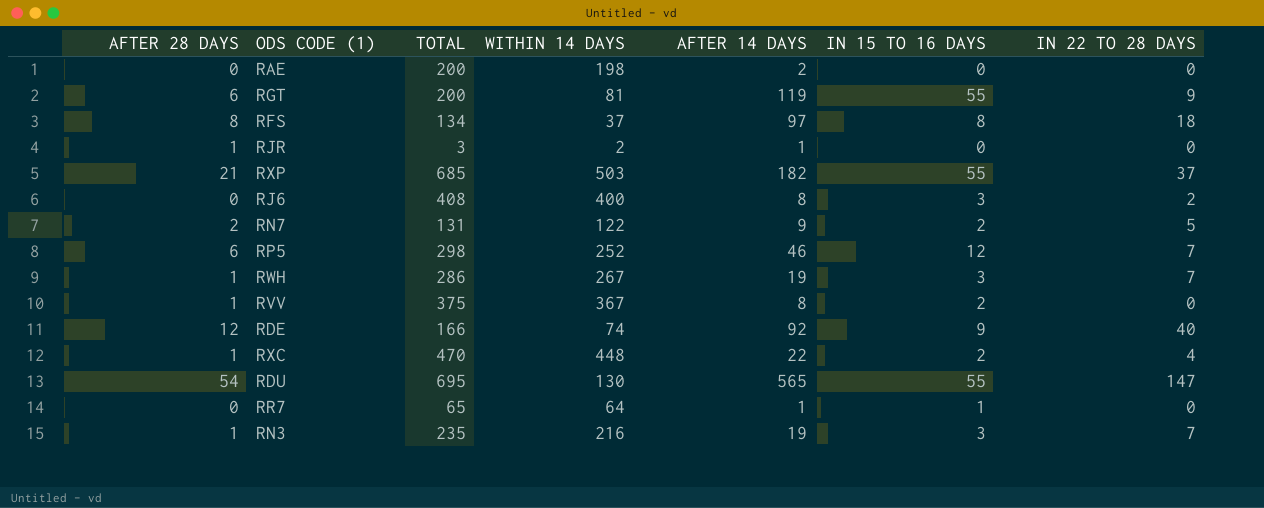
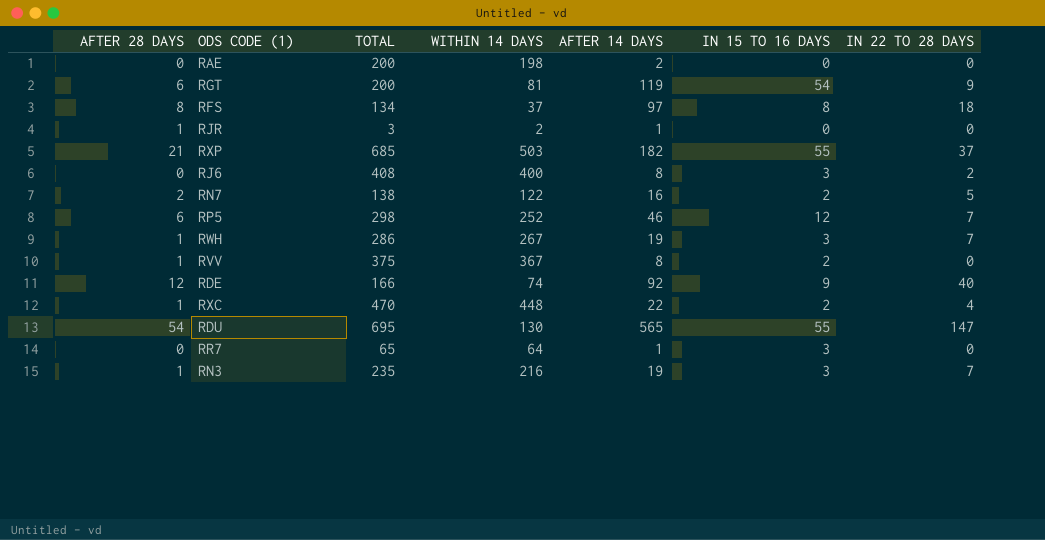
RGT | IN 15 TO 16 DAYS: 55 -> 54
RN7 | TOTAL: 131 -> 138
RN7 | AFTER 14 DAYS: 9 -> 16
RR7 | IN 15 TO 16 DAYS: 1 -> 3

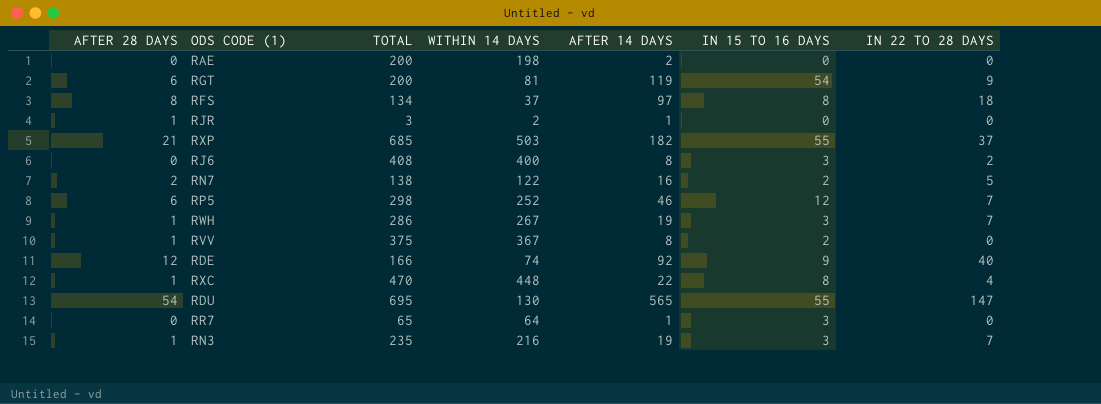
RXC | IN 15 TO 16 DAYS: 2 -> 8

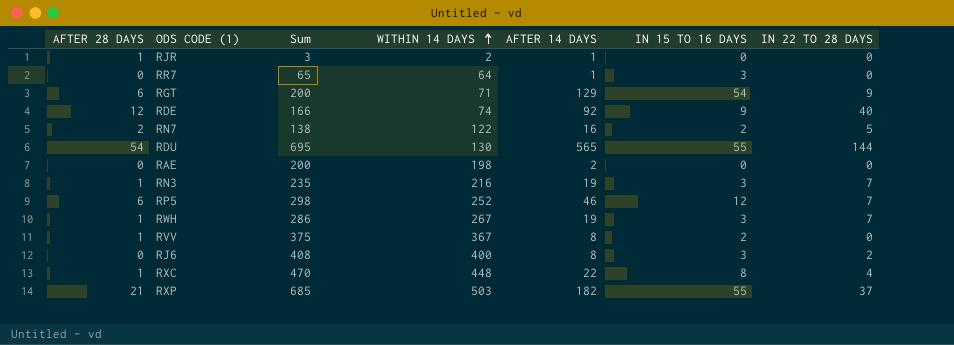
row order: none -> WITHIN 14 DAYS ascending
column name: TOTAL -> Sum
row RFS: 8 | 134 | 37 | 97 | 8 | 18 -> none
RGT | WITHIN 14 DAYS: 81 -> 71
RGT | AFTER 14 DAYS: 119 -> 129
RDU | IN 22 TO 28 DAYS: 147 -> 144

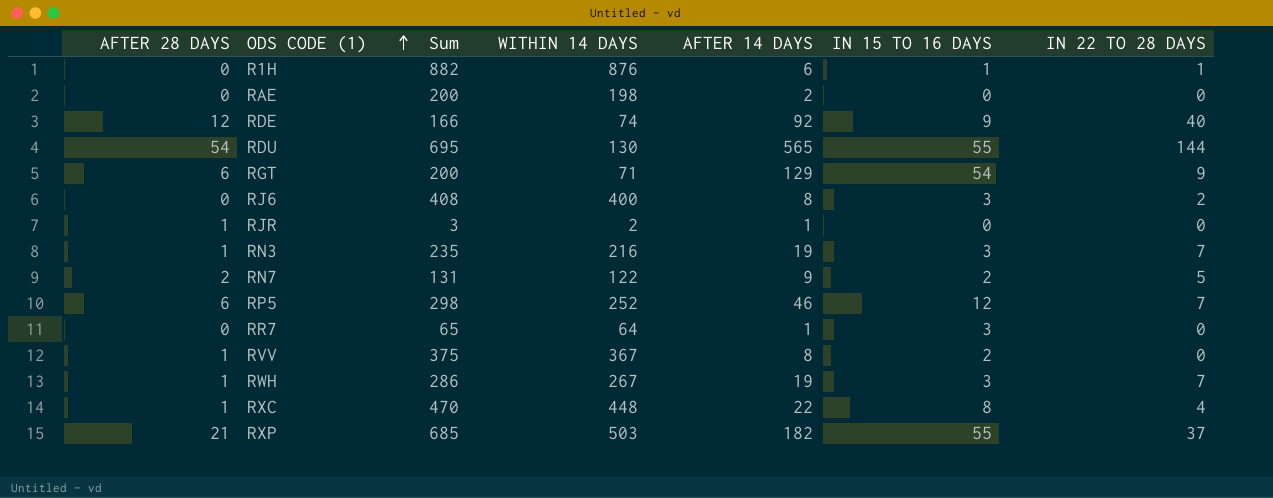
row order: WITHIN 14 DAYS ascending -> ODS CODE (1) ascending
row R1H: none -> 0 | 882 | 876 | 6 | 1 | 1
RN7 | Sum: 138 -> 131
RN7 | AFTER 14 DAYS: 16 -> 9

